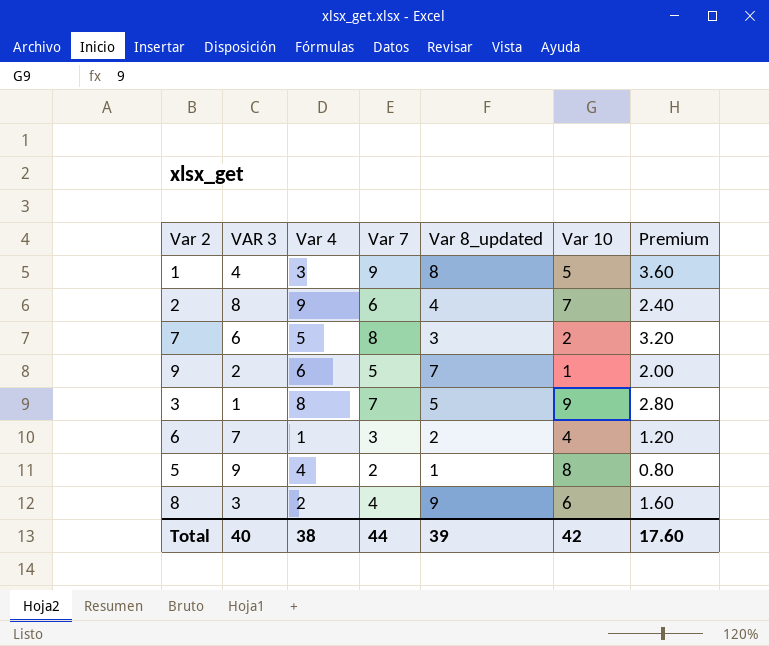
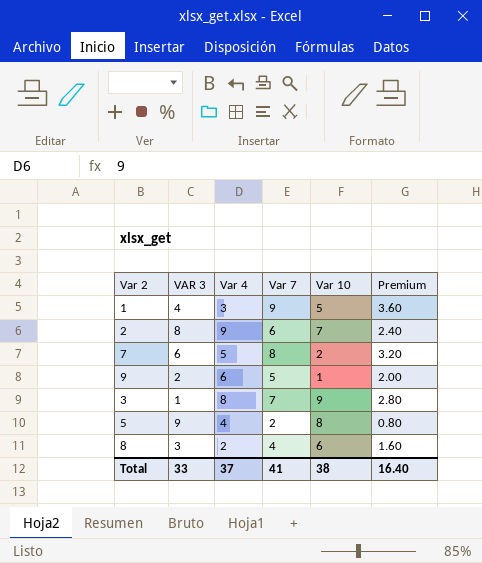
column Var 8_updated | position: 5 -> none
row 6: 7 | 1 | 3 | 2 | 4 | 1.20 -> none
Total | VAR 3: 40 -> 33
Total | Var 4: 38 -> 37
Total | Var 7: 44 -> 41
Total | Var 10: 42 -> 38
Total | Premium: 17.60 -> 16.40

